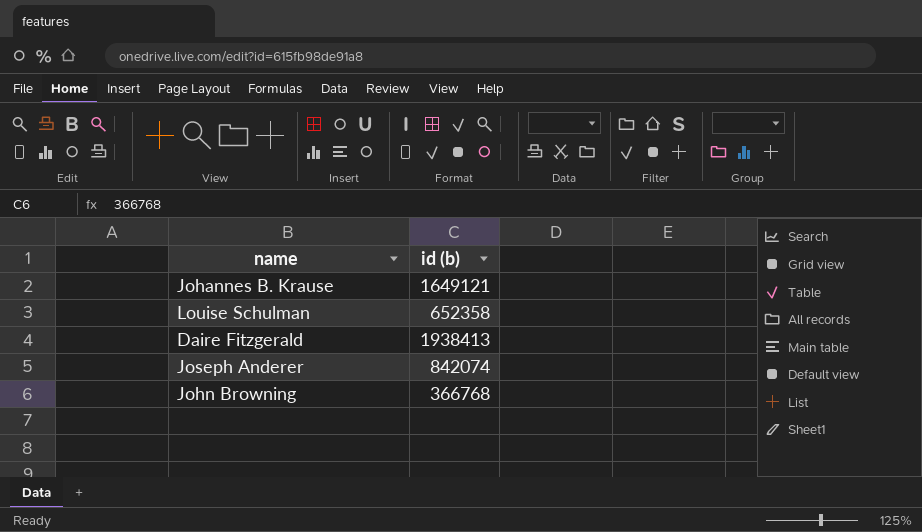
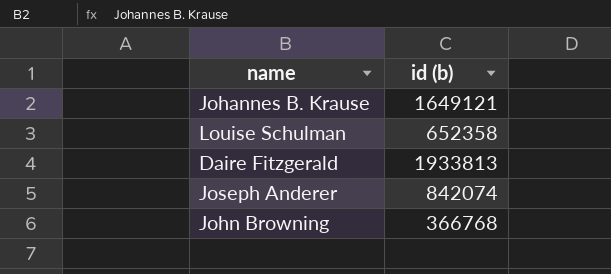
Daire Fitzgerald | id (b): 1938413 -> 1933813

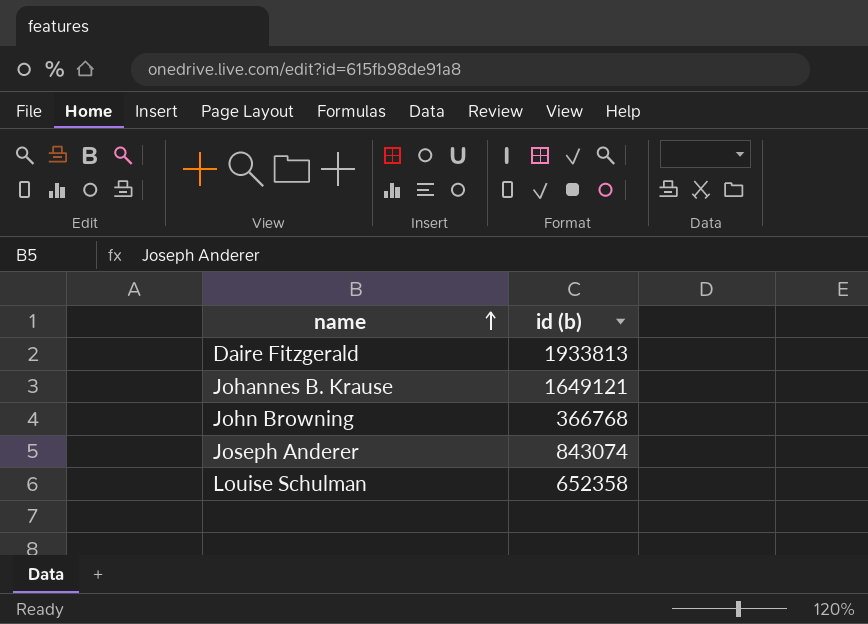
row order: none -> name ascending
Joseph Anderer | id (b): 842074 -> 843074

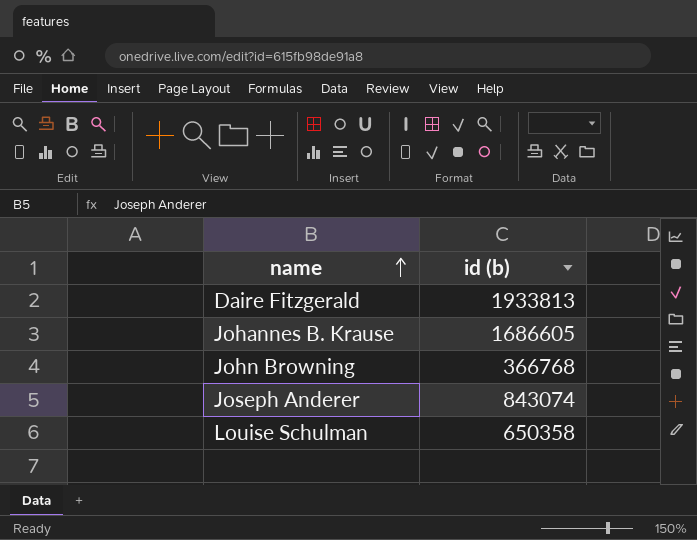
Johannes B. Krause | id (b): 1649121 -> 1686605
Louise Schulman | id (b): 652358 -> 650358

